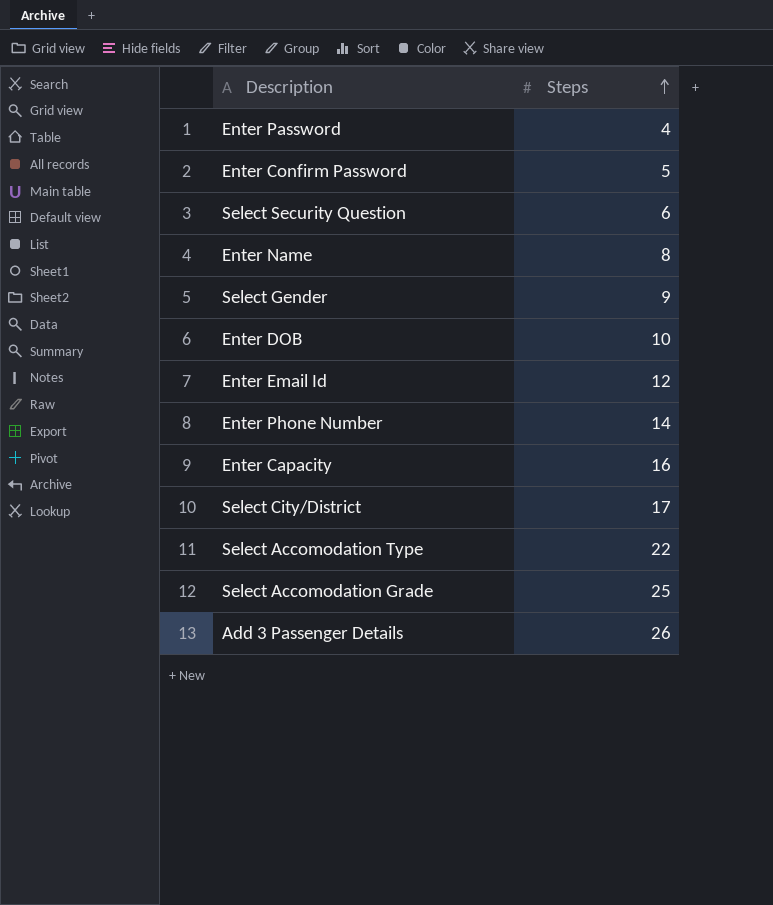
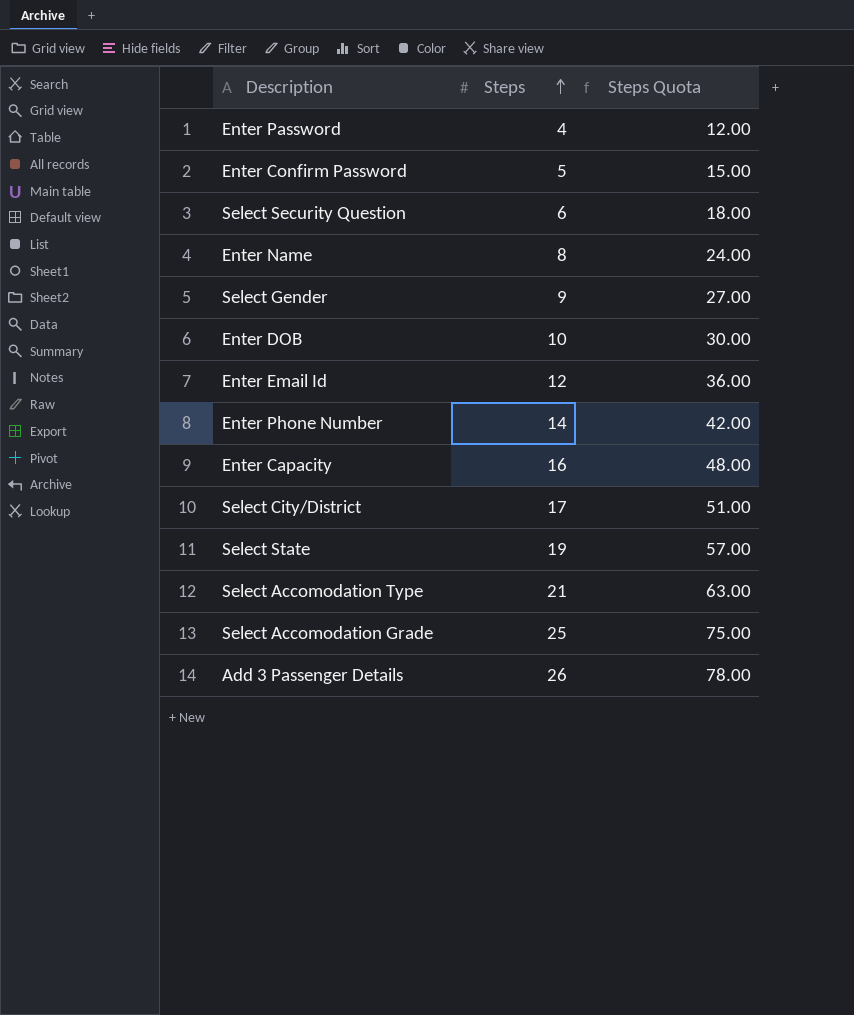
column Steps Quota | formula: none -> [Steps] * 3
row Select State: none -> 19 | 57.00
Select Accomodation Type | Steps: 22 -> 21

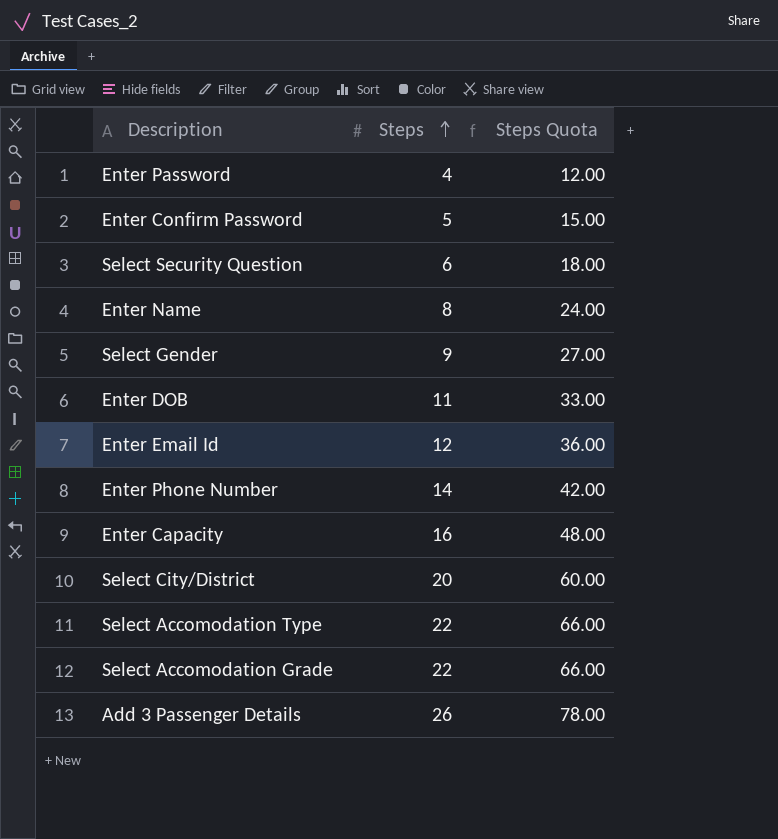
row Select State: 19 | 57.00 -> none
Enter DOB | Steps: 10 -> 11
Enter DOB | Steps Quota: 30.00 -> 33.00
Select City/District | Steps: 17 -> 20
Select City/District | Steps Quota: 51.00 -> 60.00
Select Accomodation Type | Steps: 21 -> 22
Select Accomodation Type | Steps Quota: 63.00 -> 66.00
Select Accomodation Grade | Steps: 25 -> 22
Select Accomodation Grade | Steps Quota: 75.00 -> 66.00

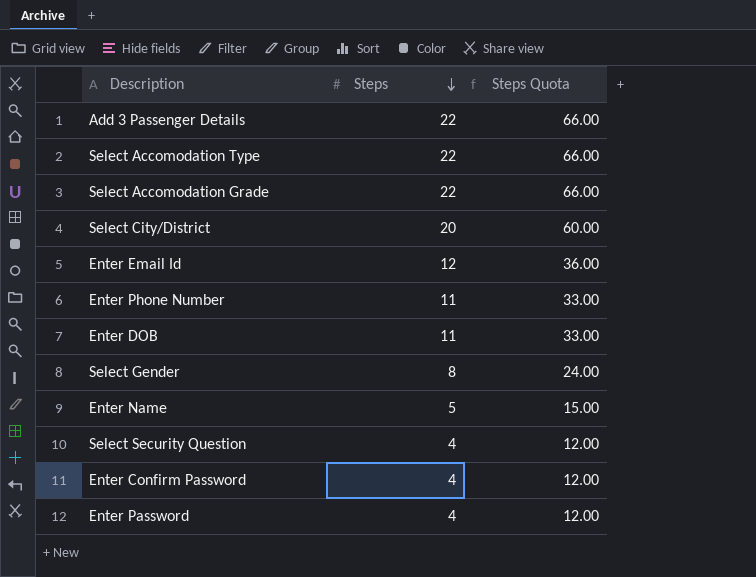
row order: Steps ascending -> Steps descending
row Enter Capacity: 16 | 48.00 -> none
Add 3 Passenger Details | Steps: 26 -> 22
Add 3 Passenger Details | Steps Quota: 78.00 -> 66.00
Enter Phone Number | Steps: 14 -> 11
Enter Phone Number | Steps Quota: 42.00 -> 33.00
Select Gender | Steps: 9 -> 8
Select Gender | Steps Quota: 27.00 -> 24.00
Enter Name | Steps: 8 -> 5
Enter Name | Steps Quota: 24.00 -> 15.00
Select Security Question | Steps: 6 -> 4
Select Security Question | Steps Quota: 18.00 -> 12.00
Enter Confirm Password | Steps: 5 -> 4
Enter Confirm Password | Steps Quota: 15.00 -> 12.00

